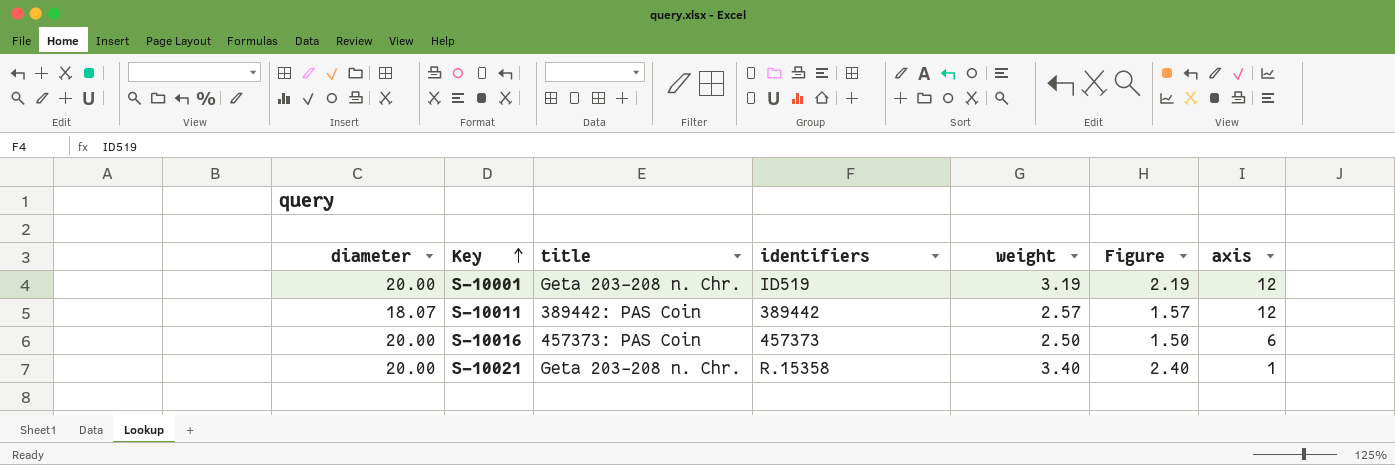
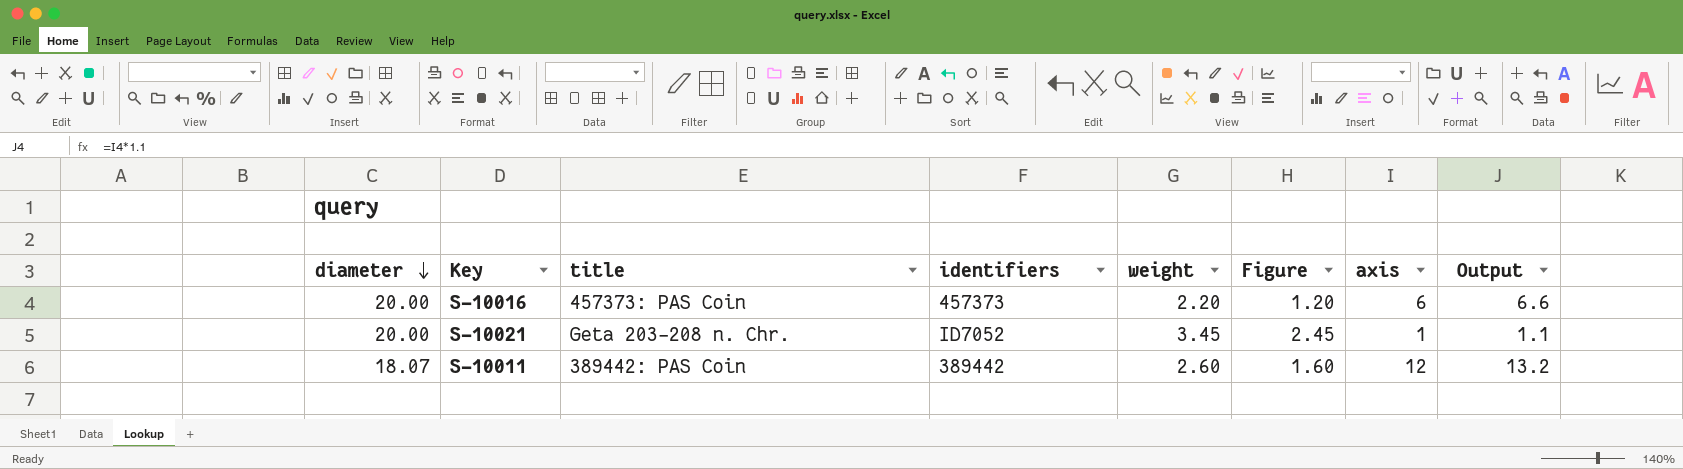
row order: Key ascending -> diameter descending
column Output | formula: none -> [axis] * 1.1
row S-10001: 20.00 | Geta 203-208 n. Chr. | ID519 | 3.19 | 2.19 | 12 -> none
S-10016 | weight: 2.50 -> 2.20
S-10016 | Figure: 1.50 -> 1.20
S-10021 | identifiers: R.15358 -> ID7052
S-10021 | weight: 3.40 -> 3.45
S-10021 | Figure: 2.40 -> 2.45
S-10011 | weight: 2.57 -> 2.60
S-10011 | Figure: 1.57 -> 1.60

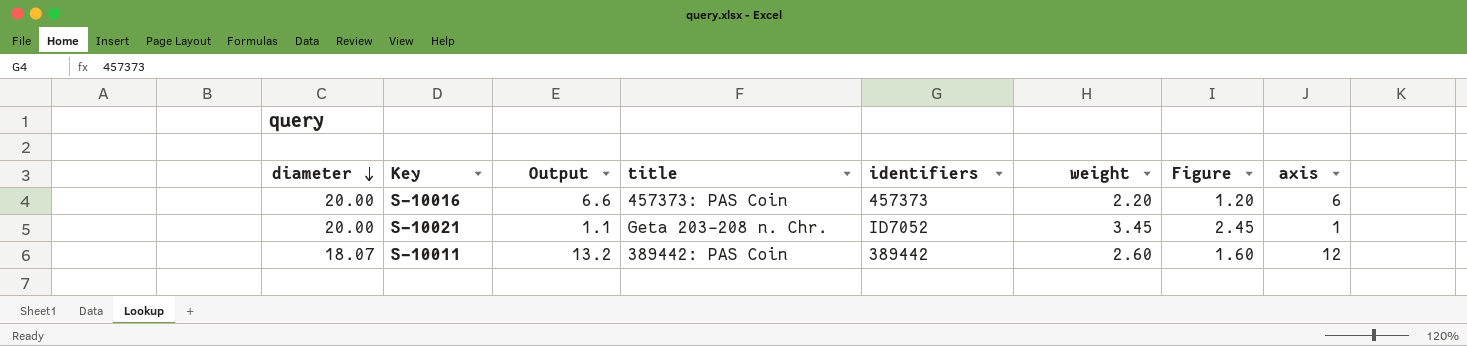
column Output | position: 8 -> 3

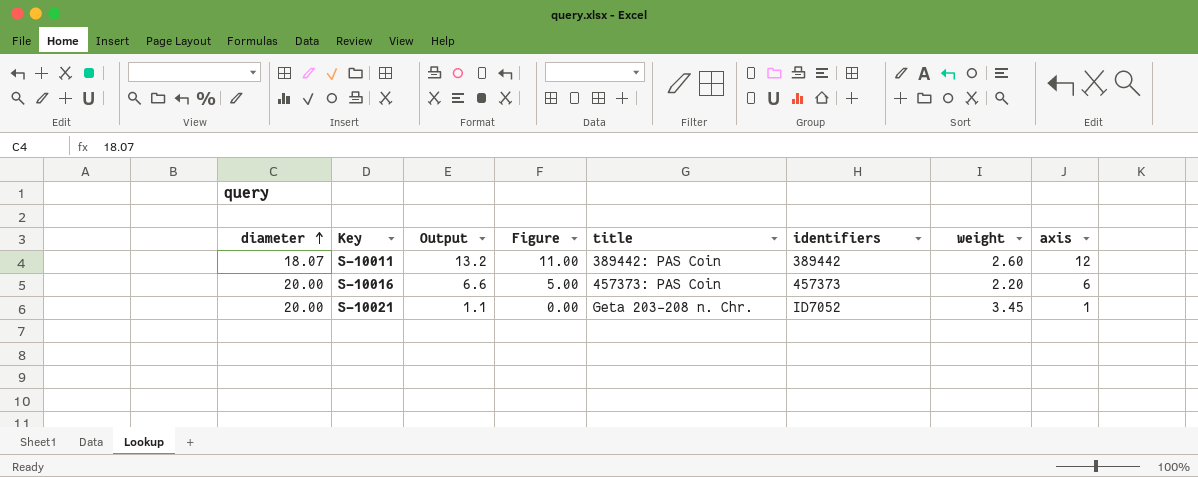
row order: diameter descending -> diameter ascending
column Figure | formula: [weight] - 1 -> [axis] - 1
column Figure | position: 7 -> 4

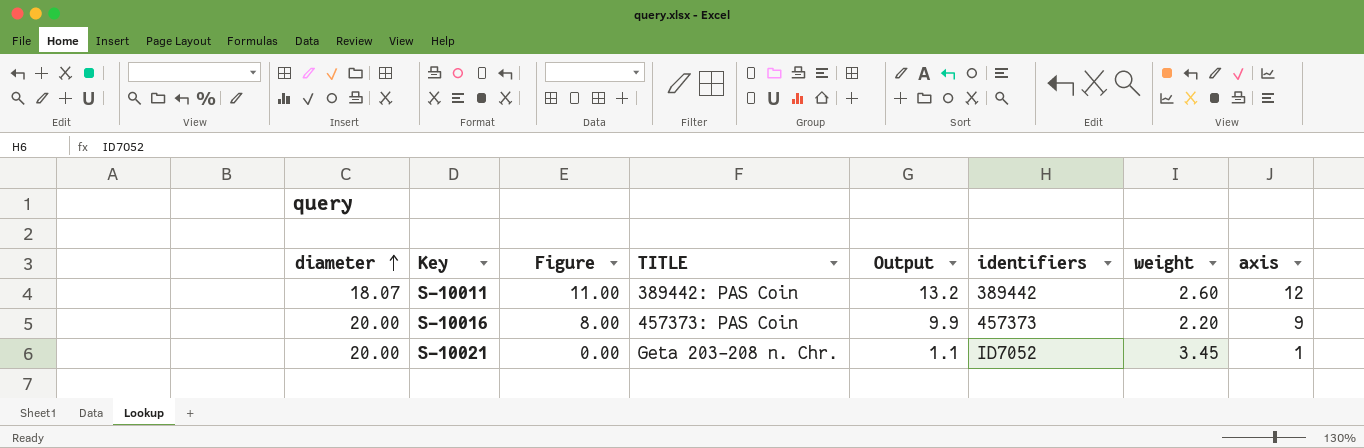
column name: title -> TITLE
column Output | position: 3 -> 5
S-10016 | Figure: 5.00 -> 8.00
S-10016 | Output: 6.6 -> 9.9
S-10016 | axis: 6 -> 9

